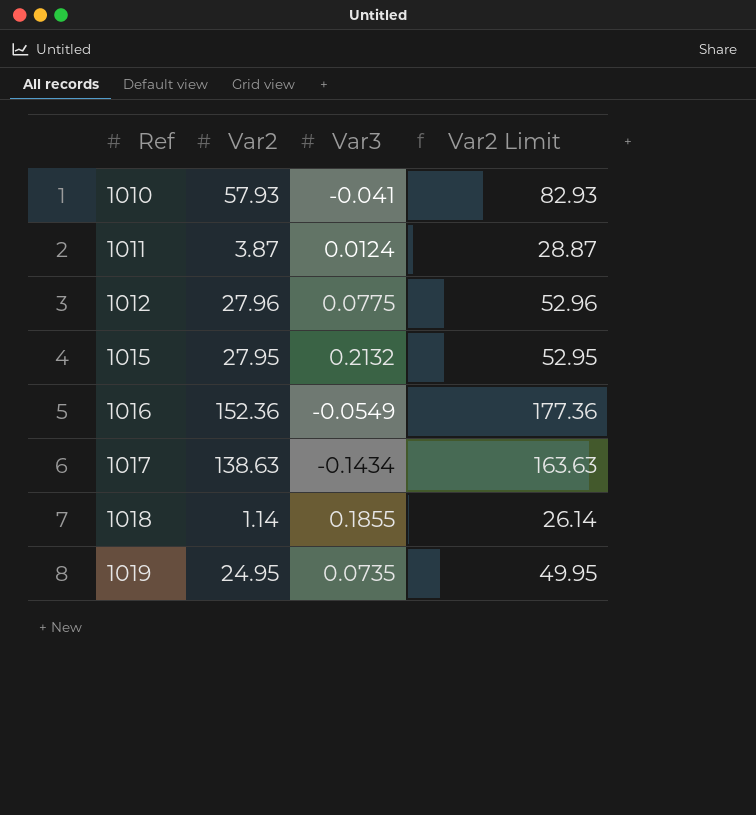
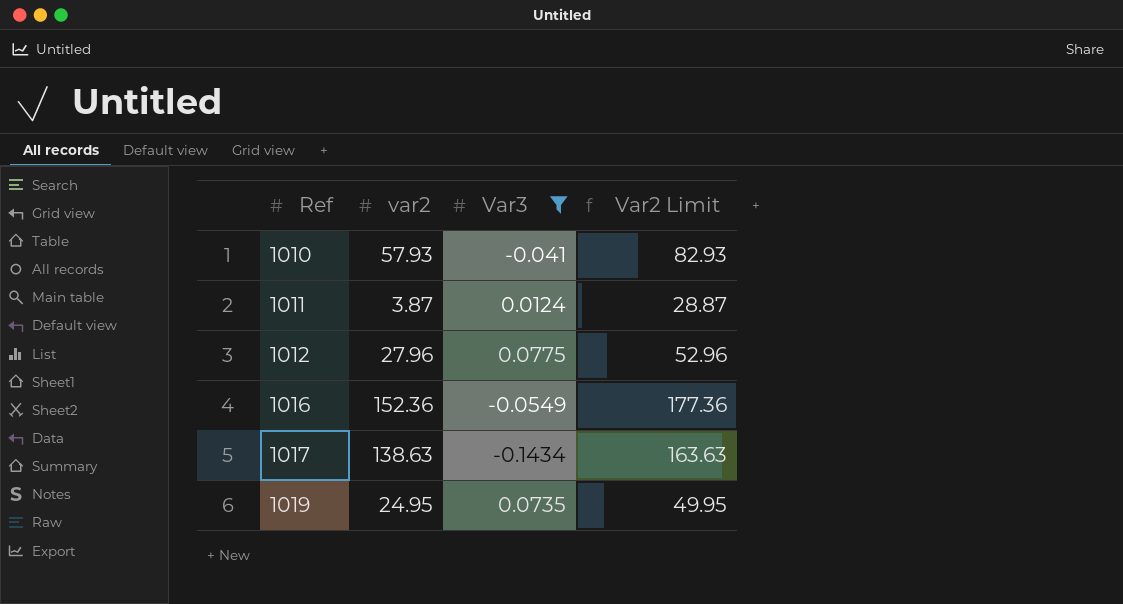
filter: none -> Var3 <= 0.0775
column name: Var2 -> var2

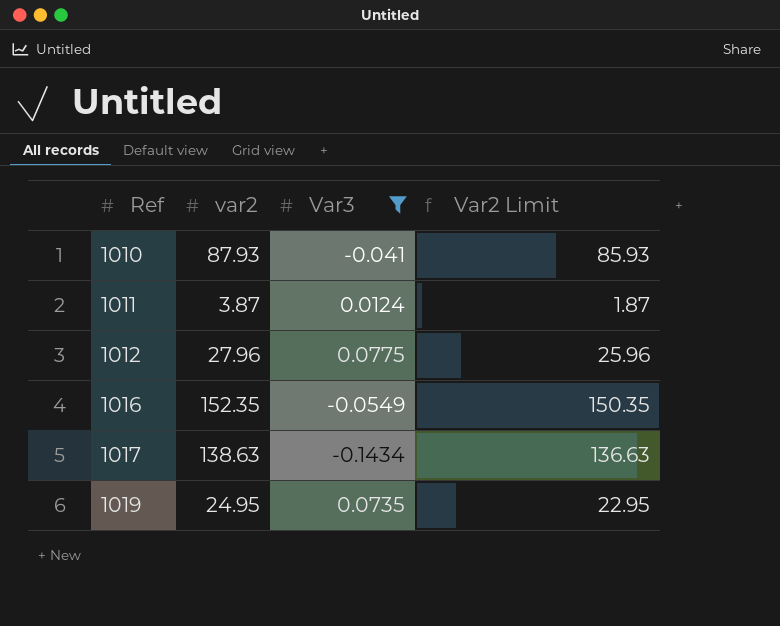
column Var2 Limit | formula: [var2] + 25 -> [var2] - 2
1010 | var2: 57.93 -> 87.93
1016 | var2: 152.36 -> 152.35

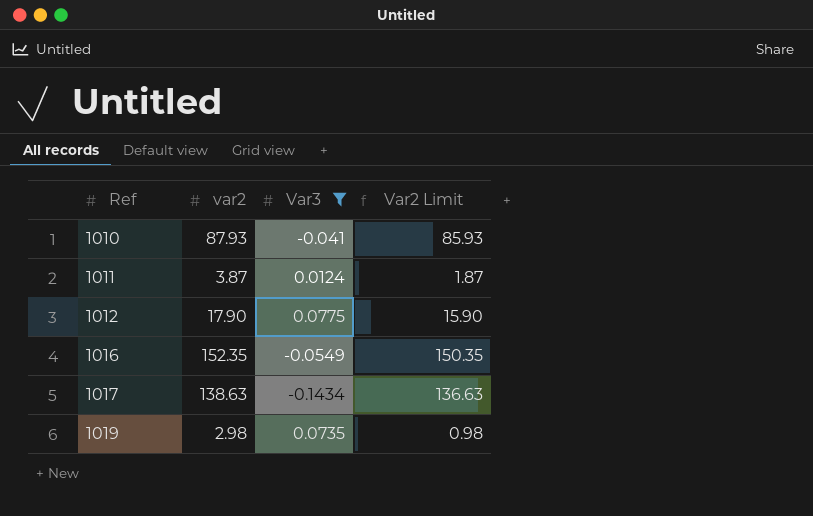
1012 | var2: 27.96 -> 17.90
1012 | Var2 Limit: 25.96 -> 15.90
1019 | var2: 24.95 -> 2.98
1019 | Var2 Limit: 22.95 -> 0.98

